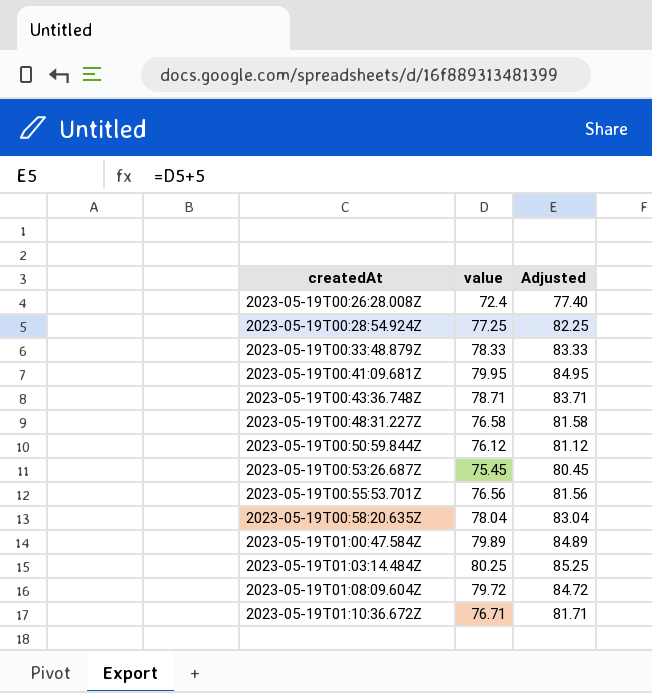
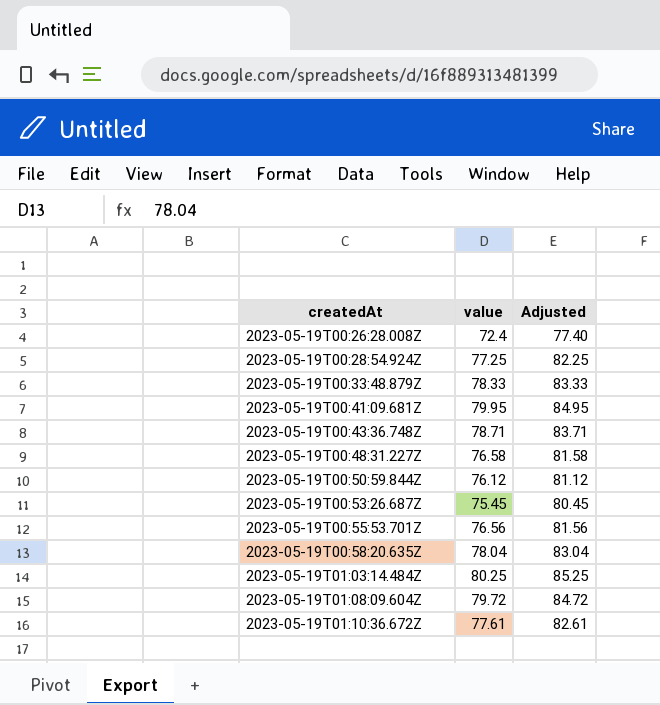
row 2023-05-19T01:00:47.584Z: 79.89 | 84.89 -> none
2023-05-19T01:10:36.672Z | value: 76.71 -> 77.61
2023-05-19T01:10:36.672Z | Adjusted: 81.71 -> 82.61

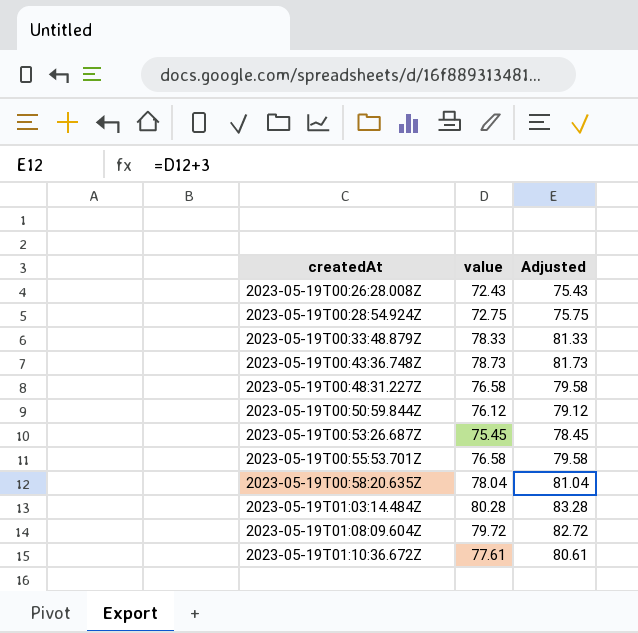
column Adjusted | formula: [value] + 5 -> [value] + 3
row 2023-05-19T00:41:09.681Z: 79.95 | 84.95 -> none
2023-05-19T00:26:28.008Z | value: 72.4 -> 72.43
2023-05-19T00:28:54.924Z | value: 77.25 -> 72.75
2023-05-19T00:43:36.748Z | value: 78.71 -> 78.73
2023-05-19T00:55:53.701Z | value: 76.56 -> 76.58
2023-05-19T01:03:14.484Z | value: 80.25 -> 80.28

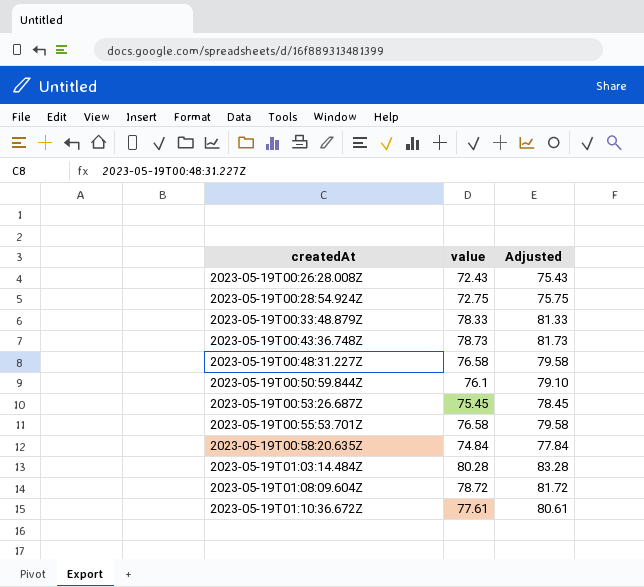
2023-05-19T00:50:59.844Z | value: 76.12 -> 76.1
2023-05-19T00:50:59.844Z | Adjusted: 79.12 -> 79.10
2023-05-19T00:58:20.635Z | value: 78.04 -> 74.84
2023-05-19T00:58:20.635Z | Adjusted: 81.04 -> 77.84
2023-05-19T01:08:09.604Z | value: 79.72 -> 78.72
2023-05-19T01:08:09.604Z | Adjusted: 82.72 -> 81.72

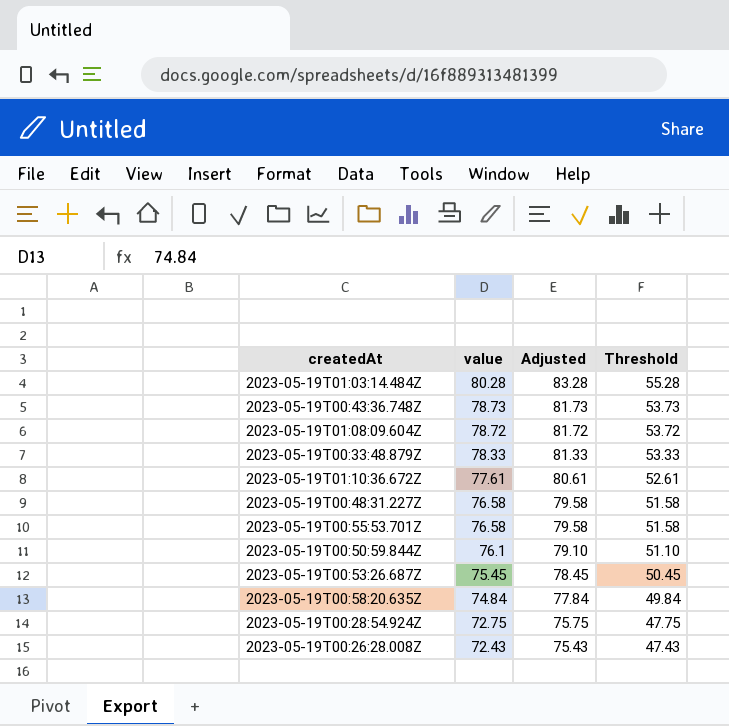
row order: createdAt ascending -> value descending
column Threshold | formula: none -> [value] - 25

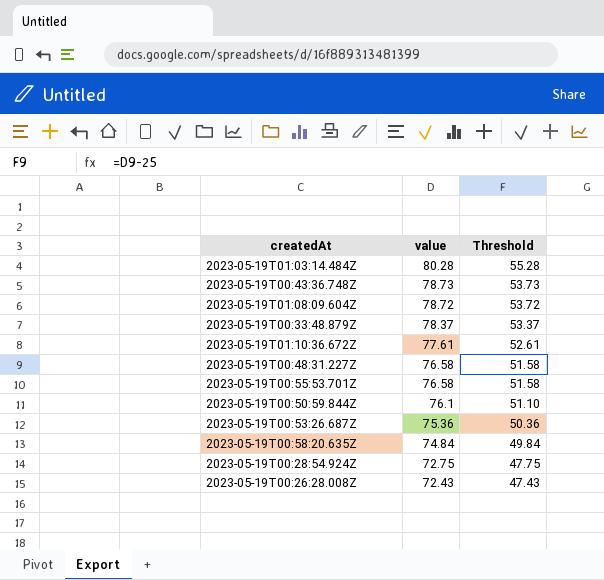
column Adjusted | formula: [value] + 3 -> none
2023-05-19T00:33:48.879Z | value: 78.33 -> 78.37
2023-05-19T00:33:48.879Z | Threshold: 53.33 -> 53.37
2023-05-19T00:53:26.687Z | value: 75.45 -> 75.36
2023-05-19T00:53:26.687Z | Threshold: 50.45 -> 50.36

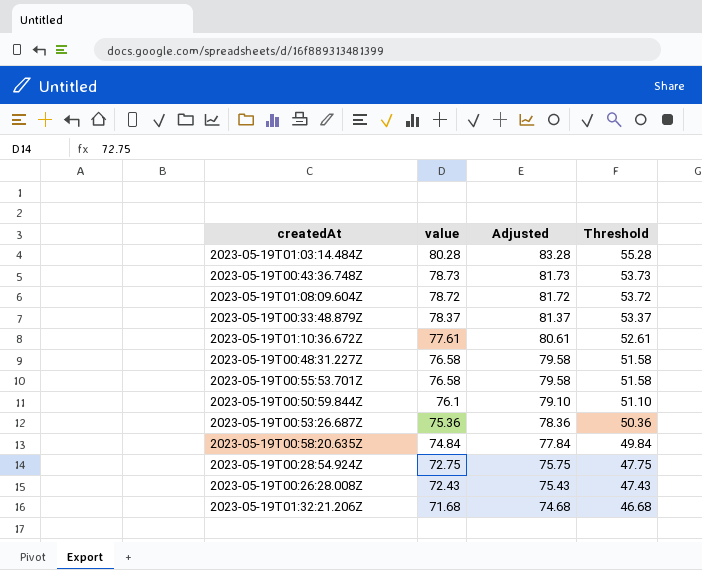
column Adjusted | formula: none -> [value] + 3
row 2023-05-19T01:32:21.206Z: none -> 71.68 | 74.68 | 46.68

